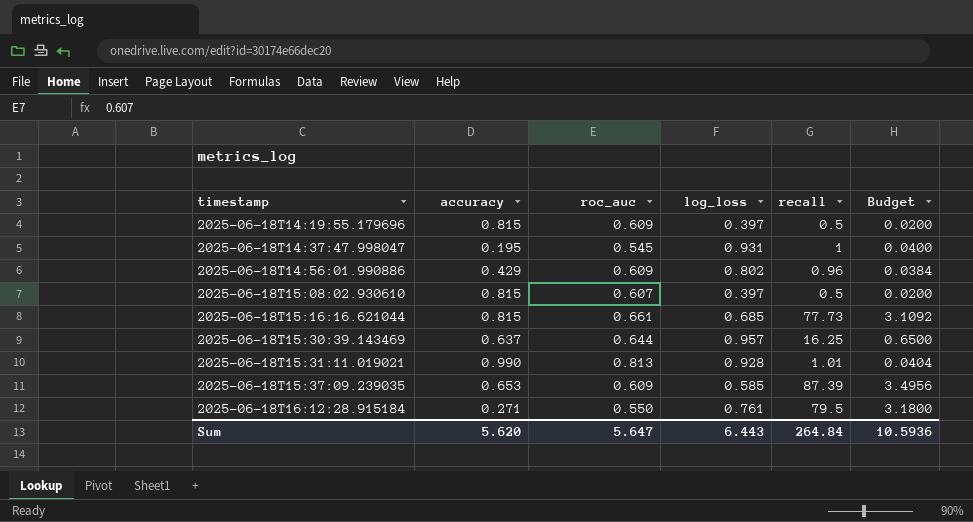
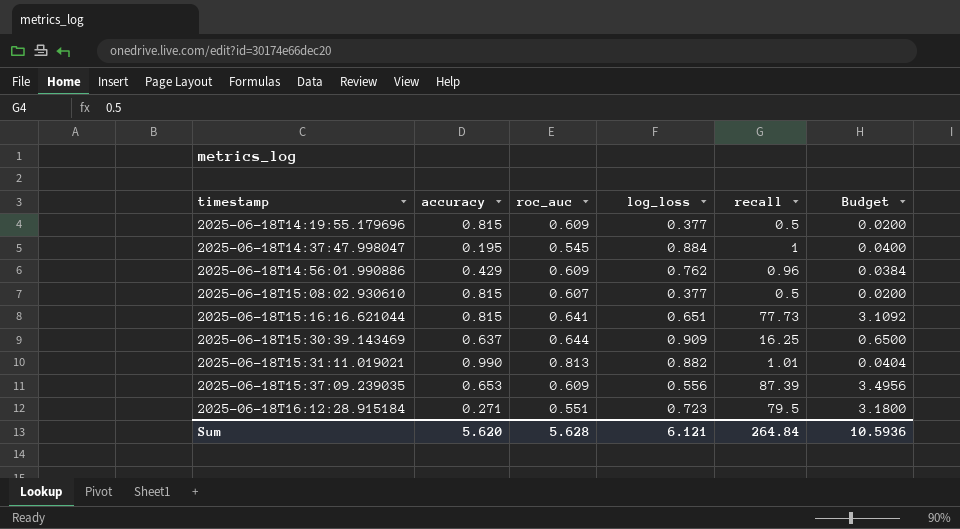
2025-06-18T14:19:55.179696 | log_loss: 0.397 -> 0.377
2025-06-18T14:37:47.998047 | log_loss: 0.931 -> 0.884
2025-06-18T14:56:01.990886 | log_loss: 0.802 -> 0.762
2025-06-18T15:08:02.930610 | log_loss: 0.397 -> 0.377
2025-06-18T15:16:16.621044 | roc_auc: 0.661 -> 0.641
2025-06-18T15:16:16.621044 | log_loss: 0.685 -> 0.651
2025-06-18T15:30:39.143469 | log_loss: 0.957 -> 0.909
2025-06-18T15:31:11.019021 | log_loss: 0.928 -> 0.882
2025-06-18T15:37:09.239035 | log_loss: 0.585 -> 0.556
2025-06-18T16:12:28.915184 | roc_auc: 0.550 -> 0.551
2025-06-18T16:12:28.915184 | log_loss: 0.761 -> 0.723
Sum | roc_auc: 5.647 -> 5.628
Sum | log_loss: 6.443 -> 6.121

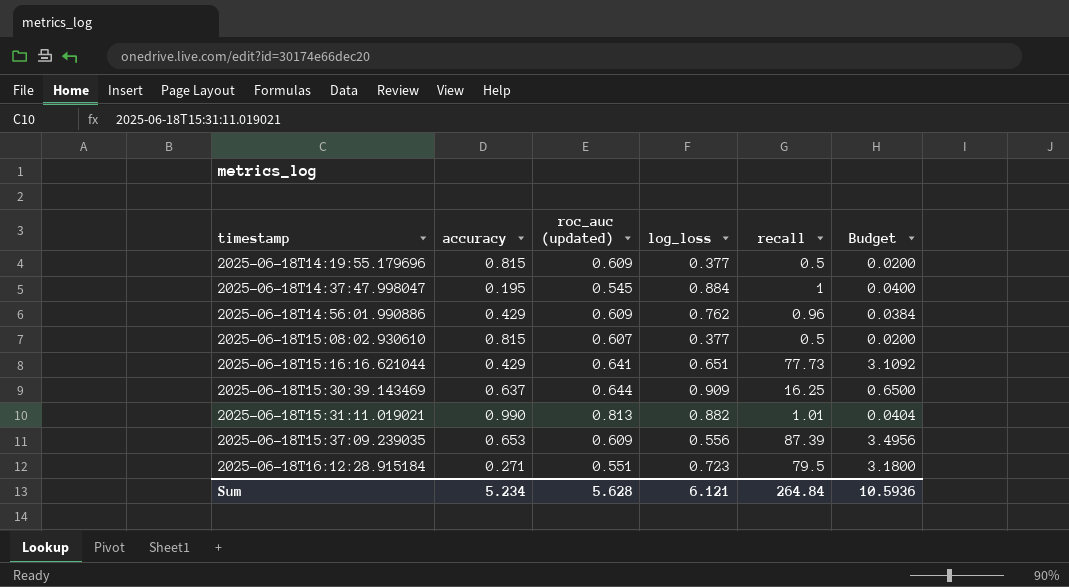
column name: roc_auc -> roc_auc (updated)
2025-06-18T15:16:16.621044 | accuracy: 0.815 -> 0.429
Sum | accuracy: 5.620 -> 5.234

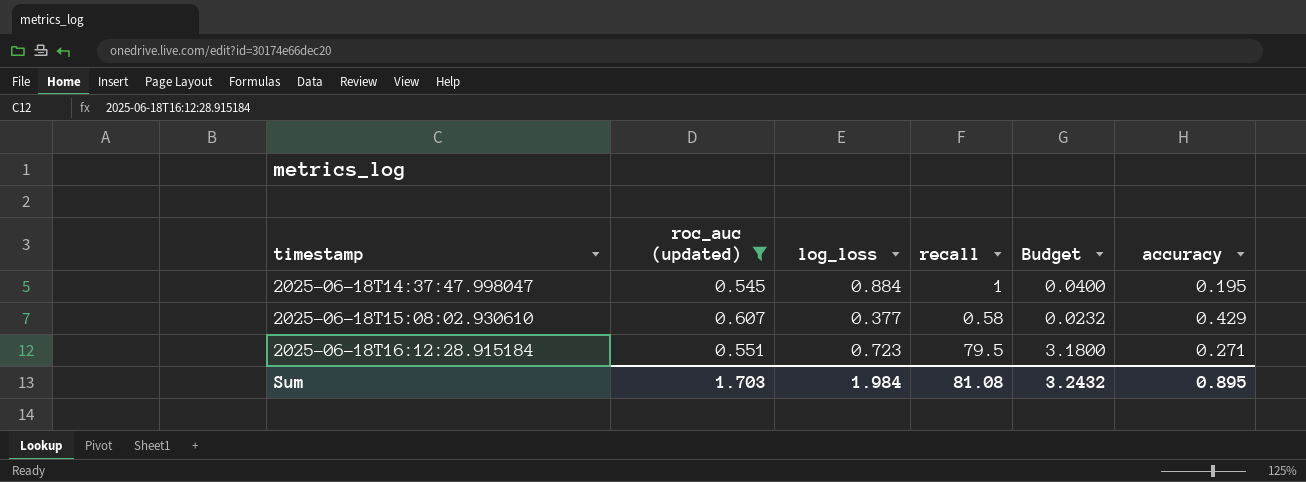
filter: none -> roc_auc (updated) <= 0.607
column accuracy | position: 2 -> 6
2025-06-18T15:08:02.930610 | recall: 0.5 -> 0.58
2025-06-18T15:08:02.930610 | Budget: 0.0200 -> 0.0232
2025-06-18T15:08:02.930610 | accuracy: 0.815 -> 0.429
Sum | roc_auc (updated): 5.628 -> 1.703
Sum | log_loss: 6.121 -> 1.984
Sum | recall: 264.84 -> 81.08
Sum | Budget: 10.5936 -> 3.2432
Sum | accuracy: 5.234 -> 0.895

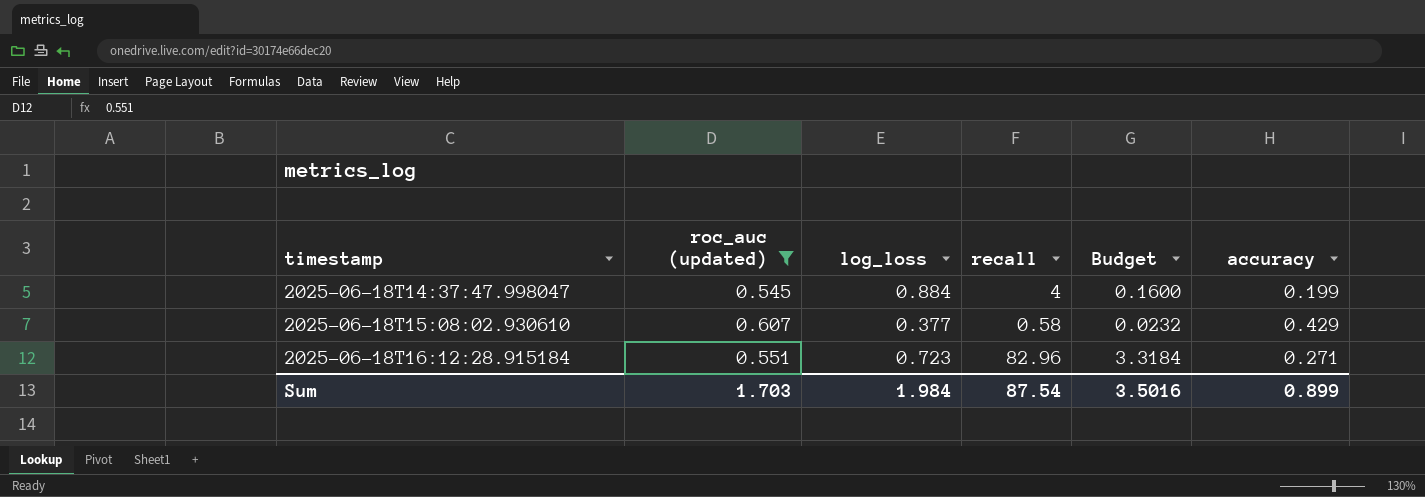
2025-06-18T14:37:47.998047 | recall: 1 -> 4
2025-06-18T14:37:47.998047 | Budget: 0.0400 -> 0.1600
2025-06-18T14:37:47.998047 | accuracy: 0.195 -> 0.199
2025-06-18T16:12:28.915184 | recall: 79.5 -> 82.96
2025-06-18T16:12:28.915184 | Budget: 3.1800 -> 3.3184
Sum | recall: 81.08 -> 87.54
Sum | Budget: 3.2432 -> 3.5016
Sum | accuracy: 0.895 -> 0.899

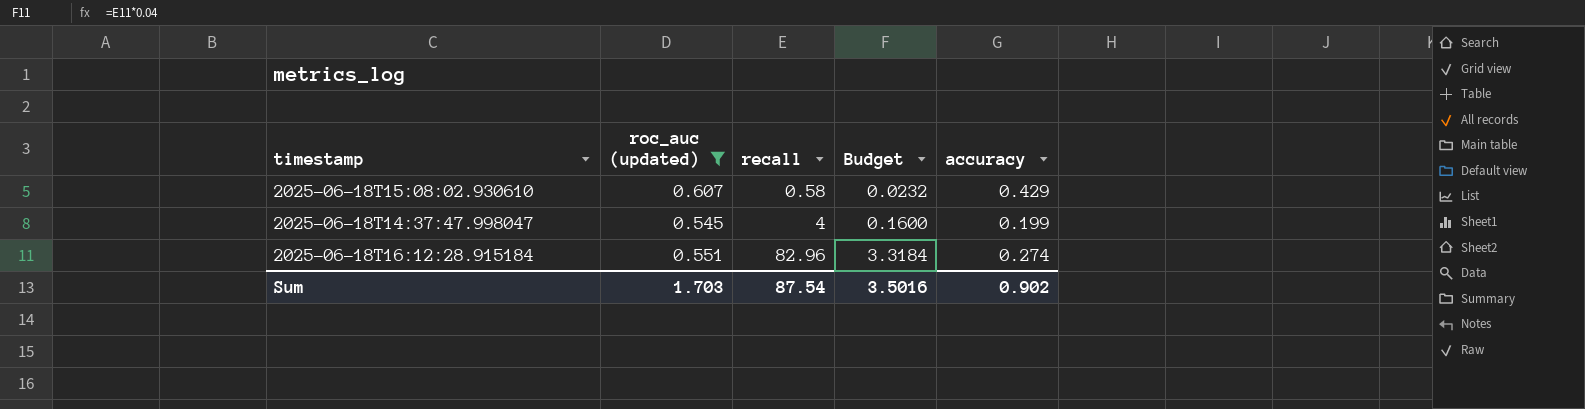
row order: timestamp ascending -> recall ascending
column log_loss | position: 3 -> none
2025-06-18T16:12:28.915184 | accuracy: 0.271 -> 0.274
Sum | accuracy: 0.899 -> 0.902

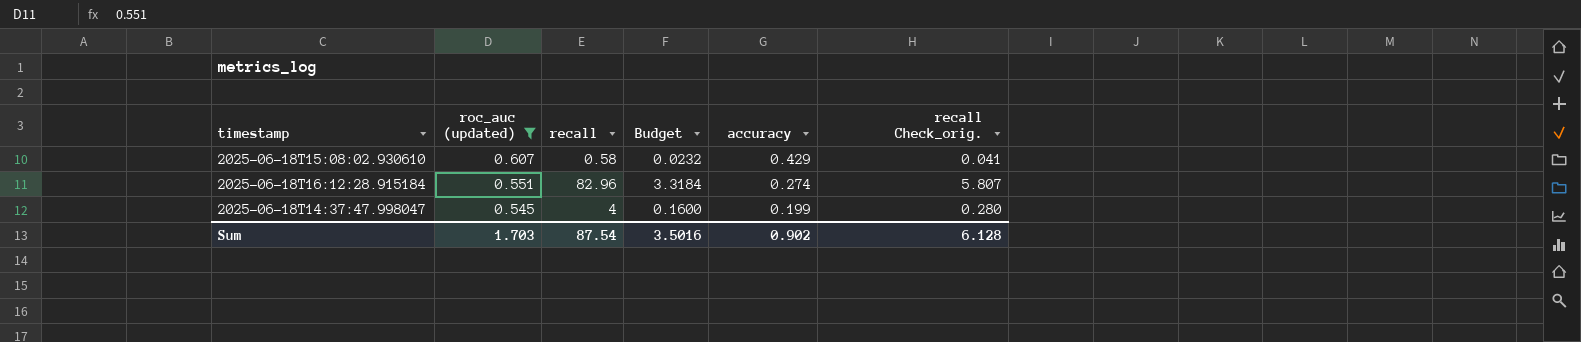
row order: recall ascending -> roc_auc (updated) descending
column recall Check_orig. | formula: none -> [recall] * 0.07

